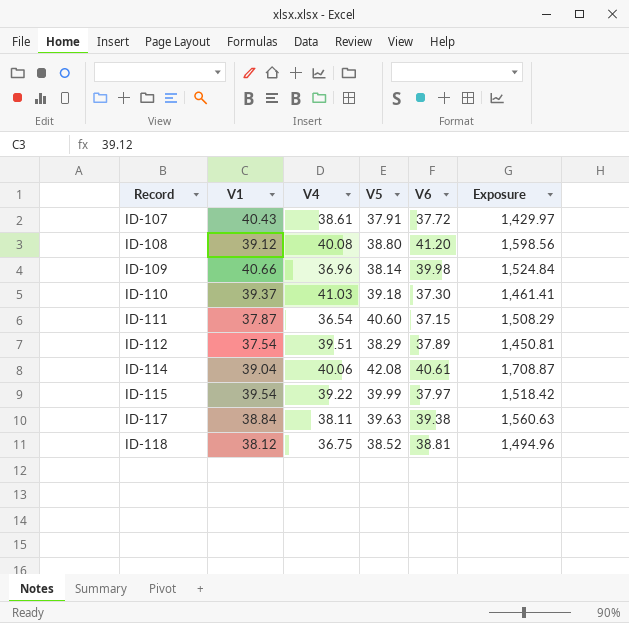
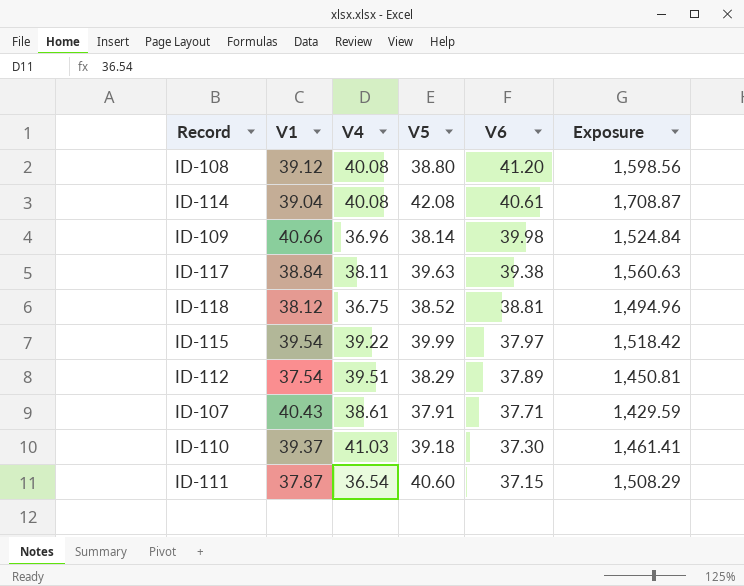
row order: Record ascending -> V6 descending
ID-114 | V4: 40.06 -> 40.08
ID-107 | V6: 37.72 -> 37.71
ID-107 | Exposure: 1,429.97 -> 1,429.59

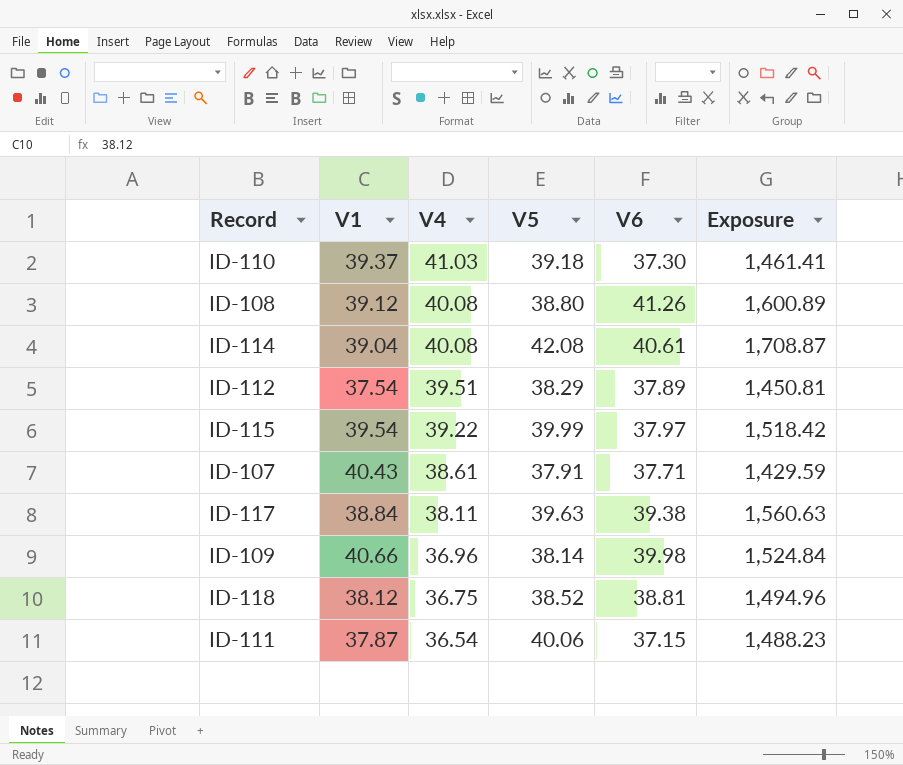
row order: V6 descending -> V4 descending
ID-108 | V6: 41.20 -> 41.26
ID-108 | Exposure: 1,598.56 -> 1,600.89
ID-111 | V5: 40.60 -> 40.06
ID-111 | Exposure: 1,508.29 -> 1,488.23

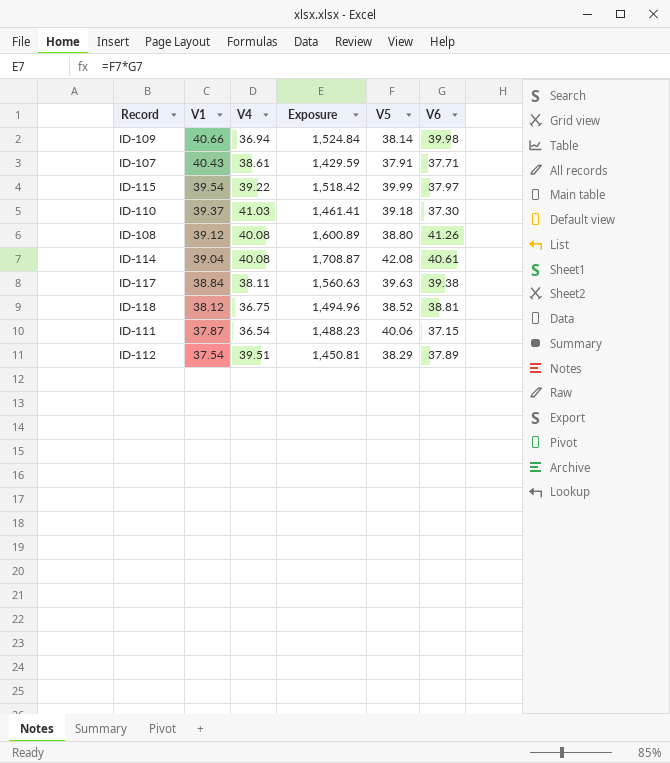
row order: V4 descending -> V1 descending
column Exposure | position: 6 -> 4
ID-109 | V4: 36.96 -> 36.94

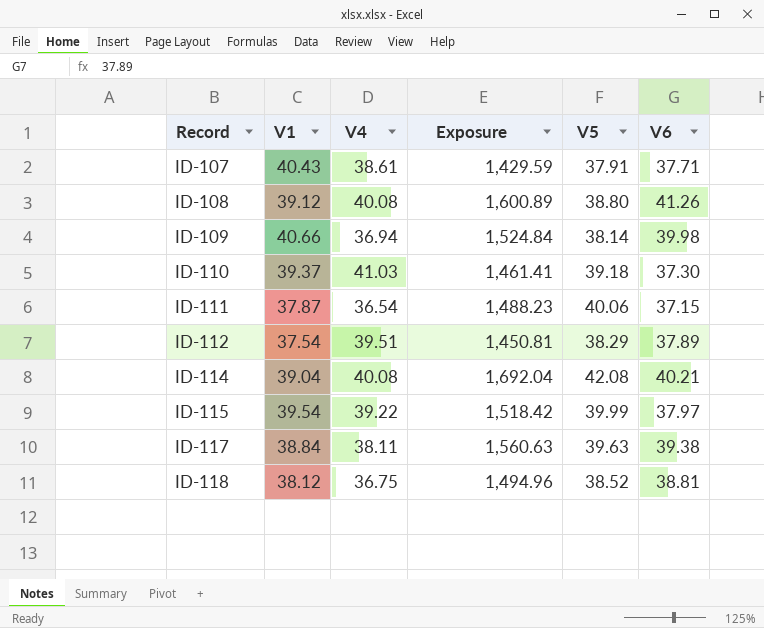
row order: V1 descending -> Record ascending
ID-114 | Exposure: 1,708.87 -> 1,692.04
ID-114 | V6: 40.61 -> 40.21

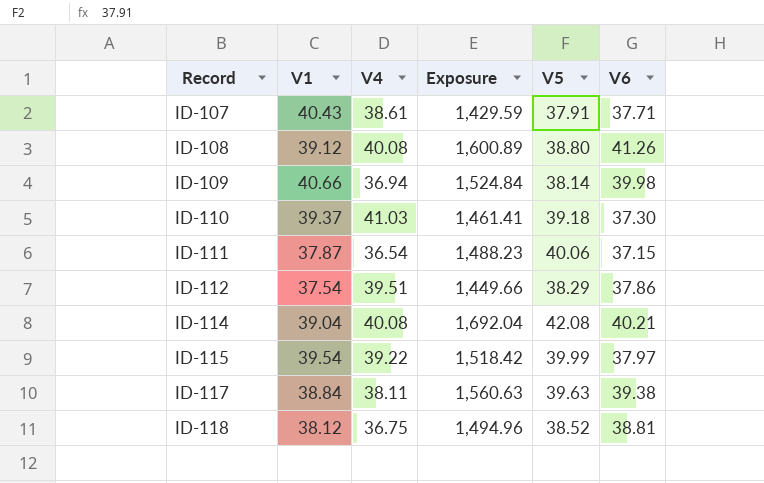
ID-112 | Exposure: 1,450.81 -> 1,449.66
ID-112 | V6: 37.89 -> 37.86

